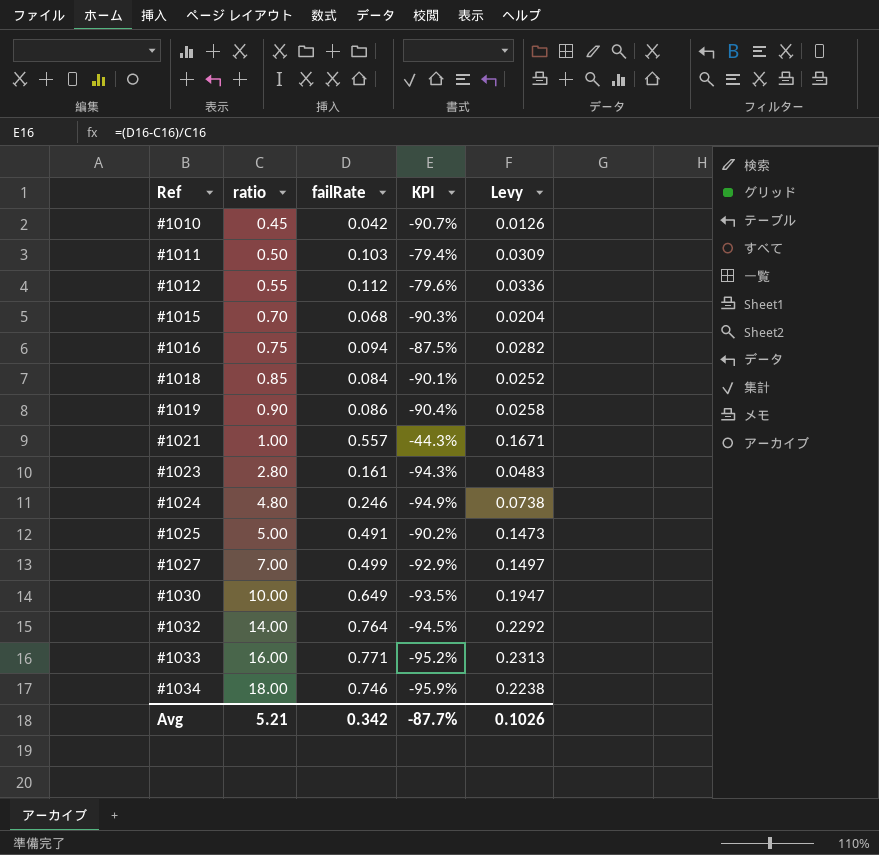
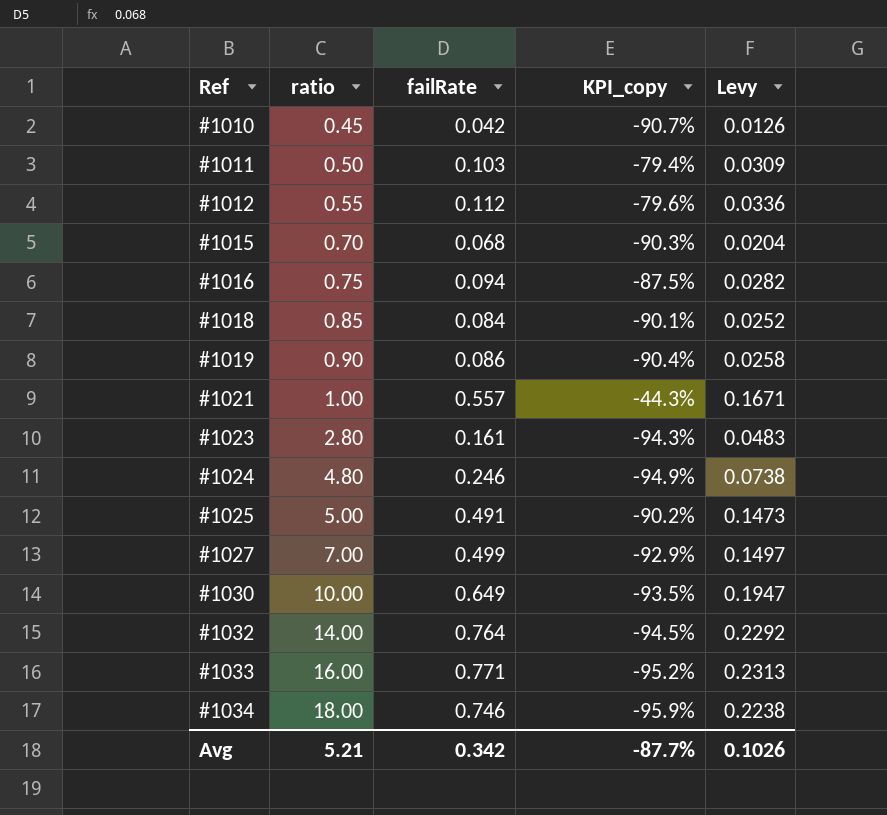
column name: KPI -> KPI_copy

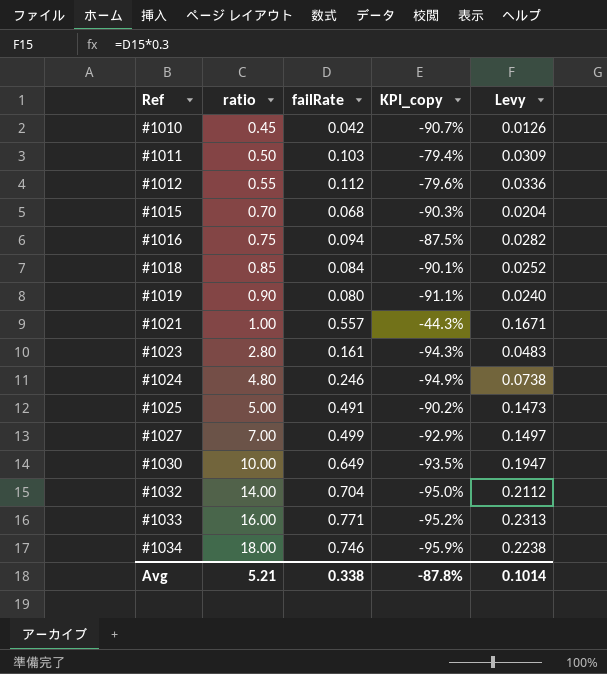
#1019 | failRate: 0.086 -> 0.080
#1019 | KPI_copy: -90.4% -> -91.1%
#1019 | Levy: 0.0258 -> 0.0240
#1032 | failRate: 0.764 -> 0.704
#1032 | KPI_copy: -94.5% -> -95.0%
#1032 | Levy: 0.2292 -> 0.2112
Avg | failRate: 0.342 -> 0.338
Avg | KPI_copy: -87.7% -> -87.8%
Avg | Levy: 0.1026 -> 0.1014

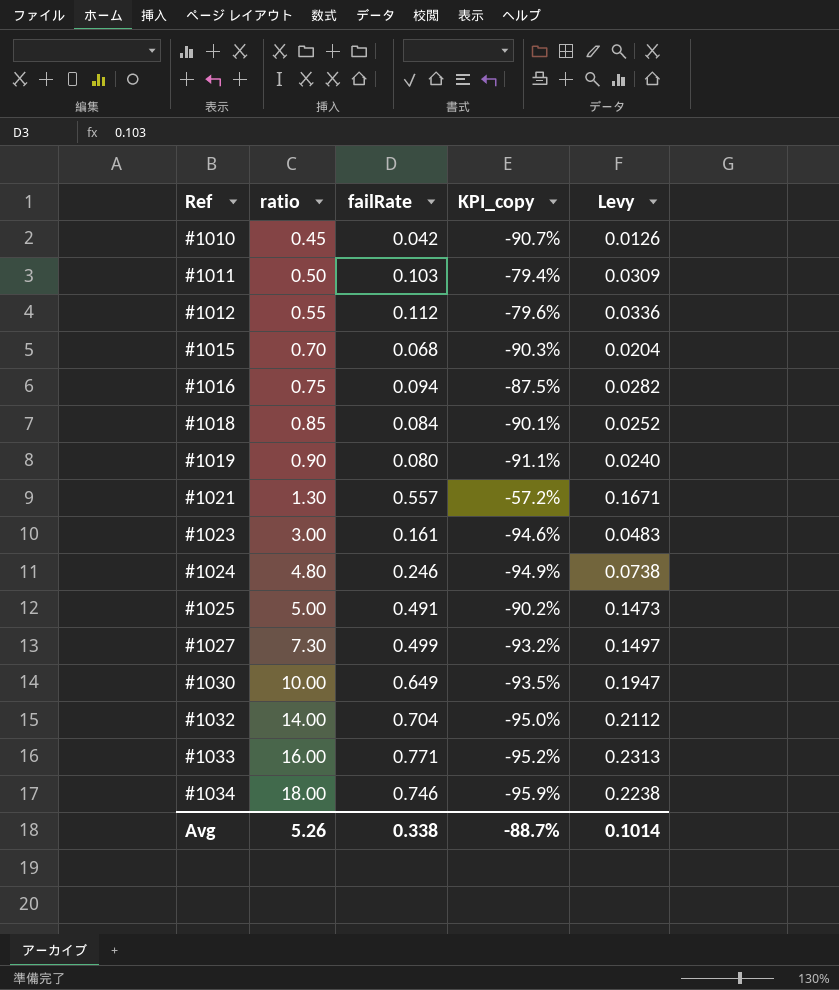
#1021 | ratio: 1.00 -> 1.30
#1021 | KPI_copy: -44.3% -> -57.2%
#1023 | ratio: 2.80 -> 3.00
#1023 | KPI_copy: -94.3% -> -94.6%
#1027 | ratio: 7.00 -> 7.30
#1027 | KPI_copy: -92.9% -> -93.2%
Avg | ratio: 5.21 -> 5.26
Avg | KPI_copy: -87.8% -> -88.7%

